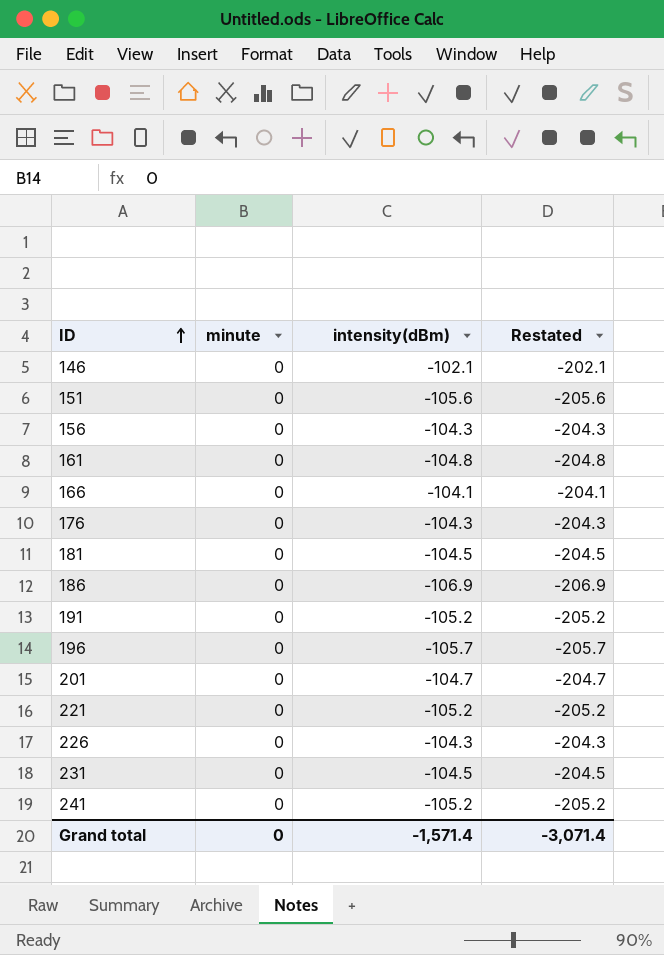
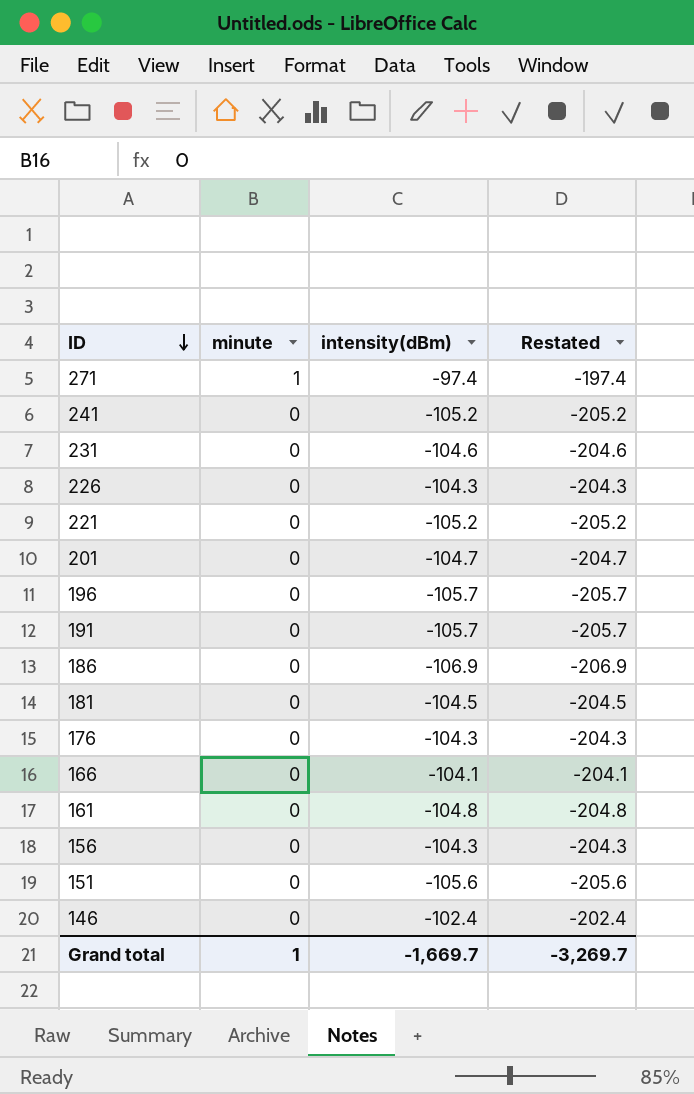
row order: ID ascending -> ID descending
row 271: none -> 1 | -97.4 | -197.4
231 | intensity(dBm): -104.5 -> -104.6
231 | Restated: -204.5 -> -204.6
191 | intensity(dBm): -105.2 -> -105.7
191 | Restated: -205.2 -> -205.7
146 | intensity(dBm): -102.1 -> -102.4
146 | Restated: -202.1 -> -202.4
Grand total | minute: 0 -> 1
Grand total | intensity(dBm): -1,571.4 -> -1,669.7
Grand total | Restated: -3,071.4 -> -3,269.7

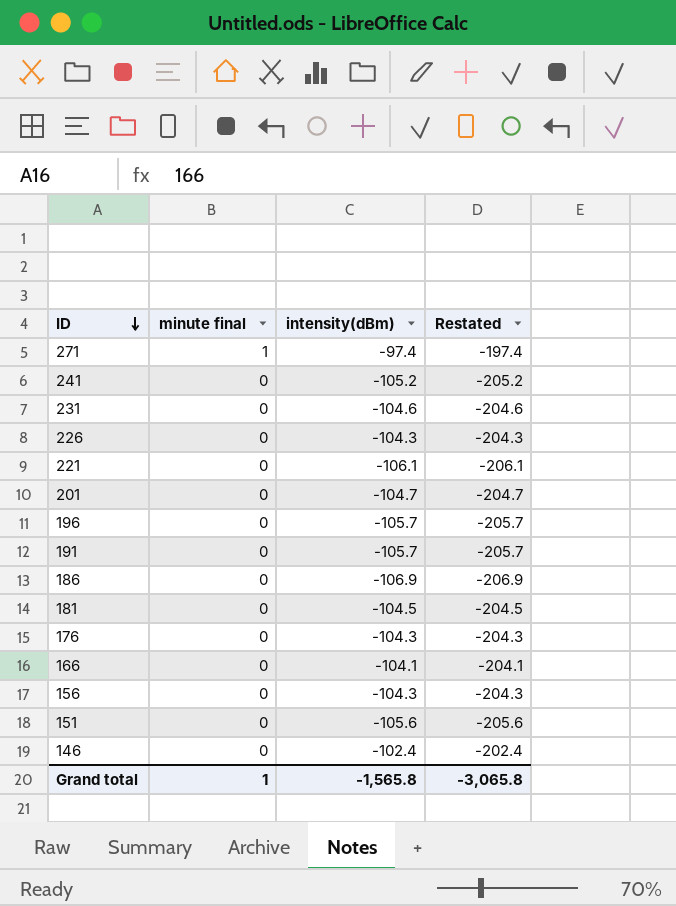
column name: minute -> minute final
row 161: 0 | -104.8 | -204.8 -> none
221 | intensity(dBm): -105.2 -> -106.1
221 | Restated: -205.2 -> -206.1
Grand total | intensity(dBm): -1,669.7 -> -1,565.8
Grand total | Restated: -3,269.7 -> -3,065.8

